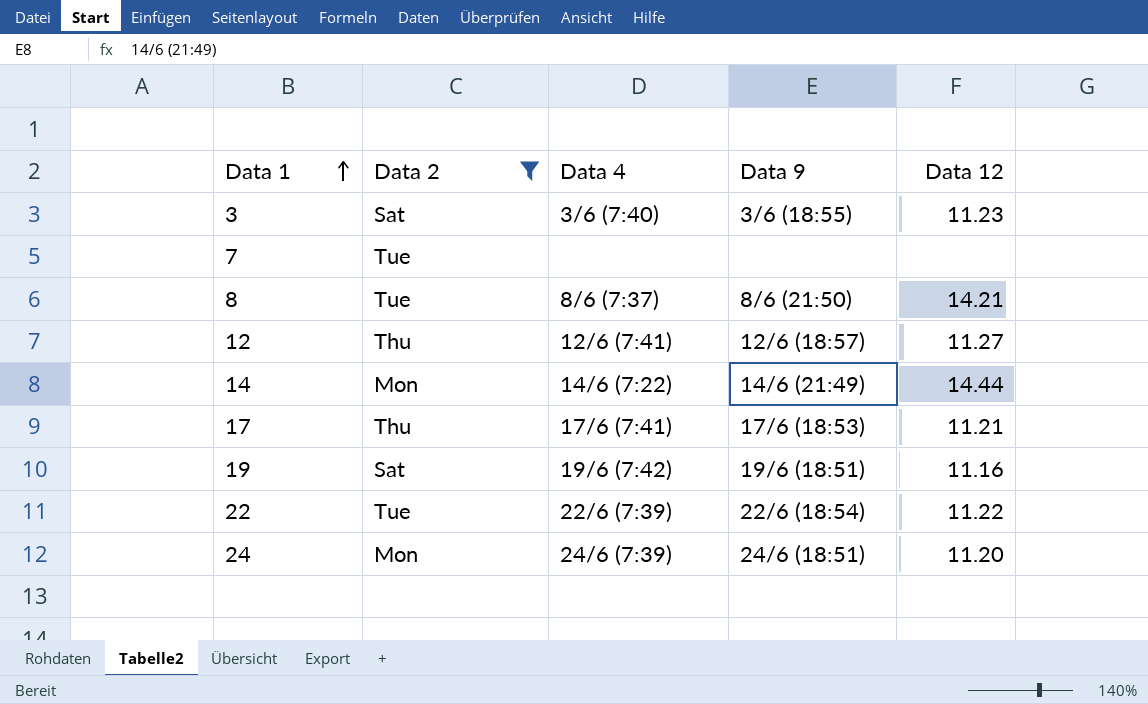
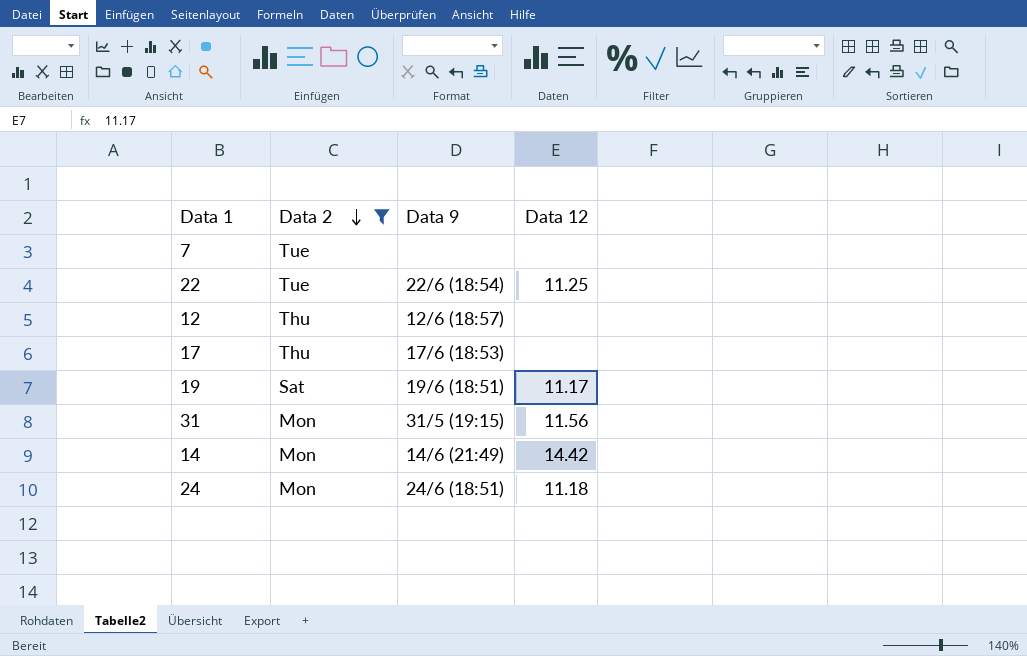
row order: Data 1 ascending -> Data 2 descending
column Data 4 | position: 3 -> none
row 3: Sat | 3/6 (7:40) | 3/6 (18:55) | 11.23 -> none
row 8: Tue | 8/6 (7:37) | 8/6 (21:50) | 14.21 -> none
22 | Data 12: 11.22 -> 11.25
12 | Data 12: 11.27 -> none
17 | Data 12: 11.21 -> none
19 | Data 12: 11.16 -> 11.17
row 31: none -> Mon | 31/5 (19:15) | 11.56
14 | Data 12: 14.44 -> 14.42
24 | Data 12: 11.20 -> 11.18

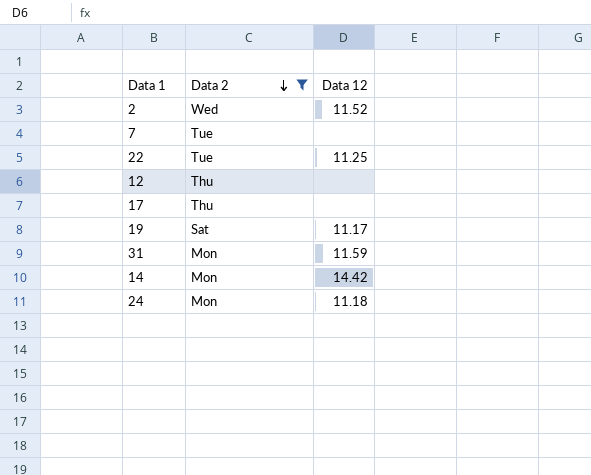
column Data 9 | position: 3 -> none
row 2: none -> Wed | 11.52
31 | Data 12: 11.56 -> 11.59

